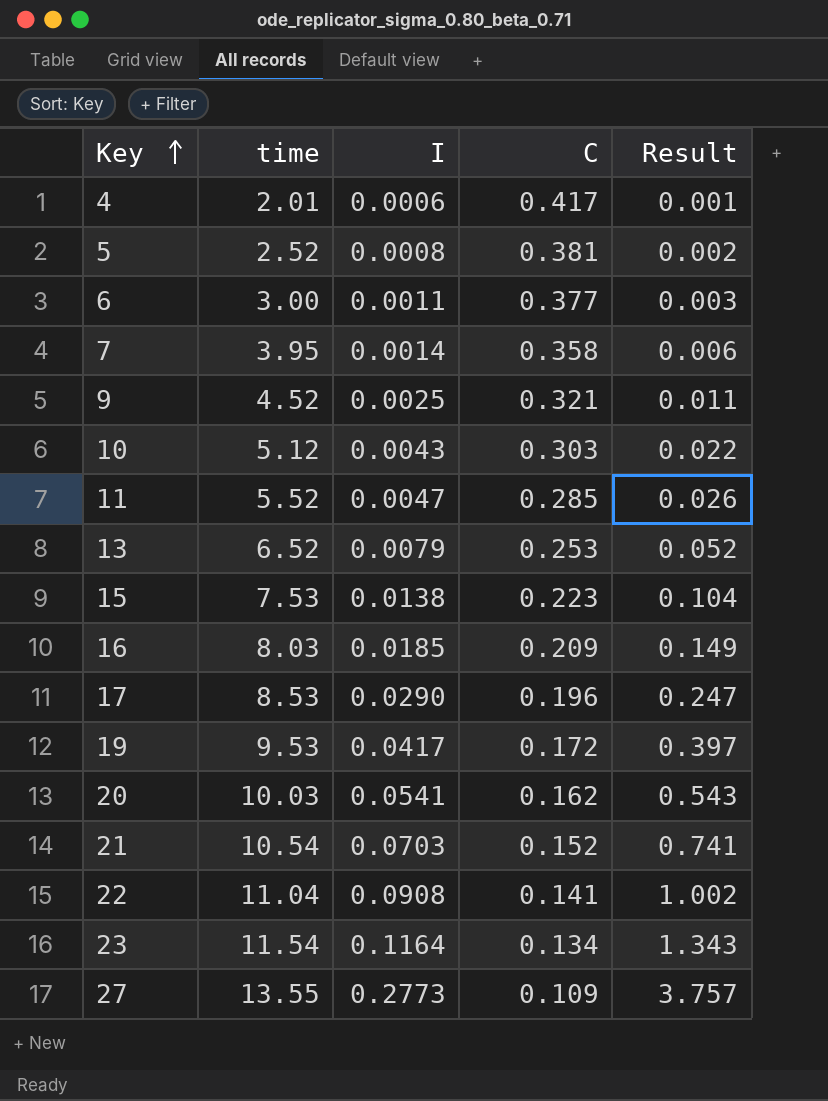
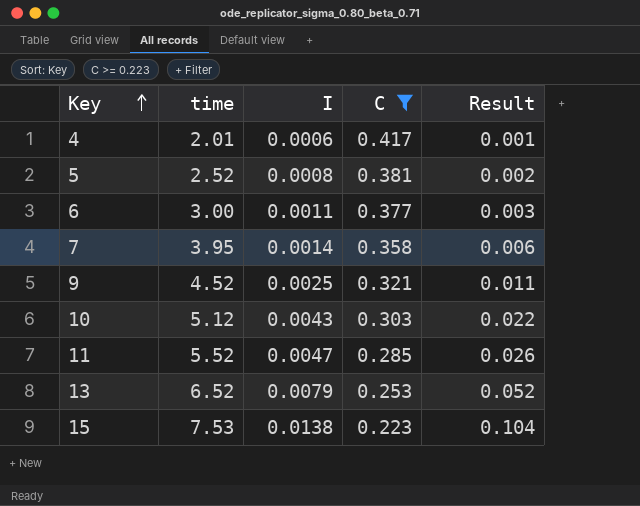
filter: none -> C >= 0.223

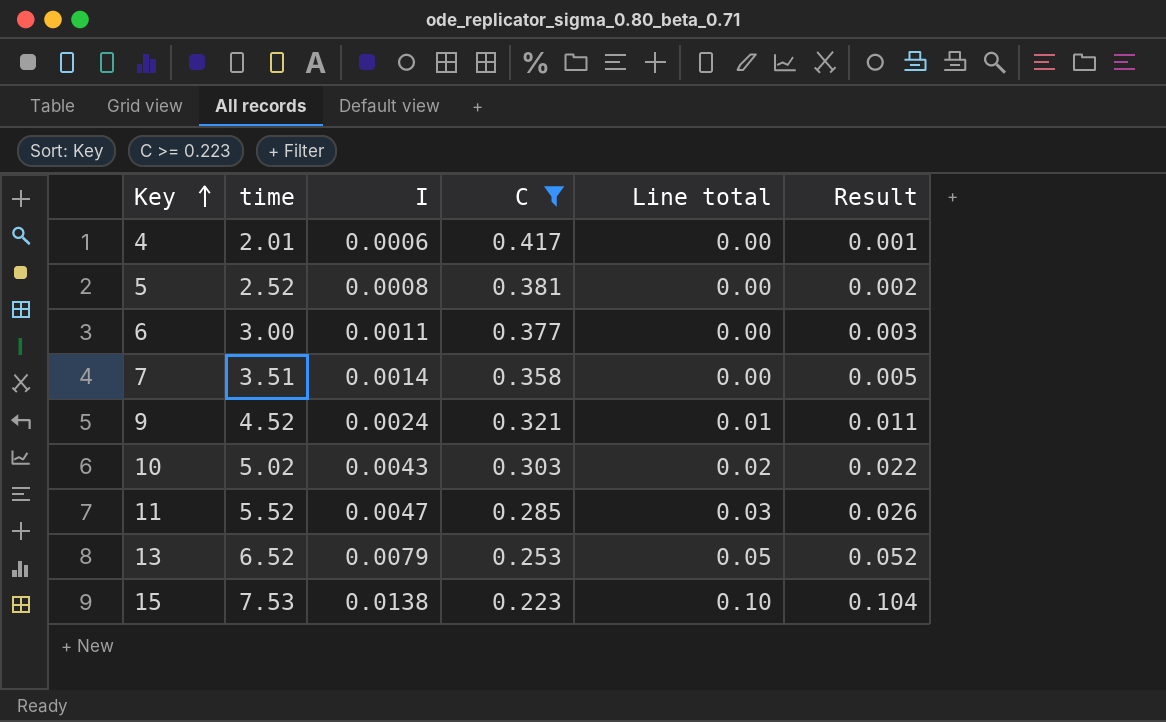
column Line total | formula: none -> [time] * [I]
7 | time: 3.95 -> 3.51
7 | Result: 0.006 -> 0.005
9 | I: 0.0025 -> 0.0024
10 | time: 5.12 -> 5.02

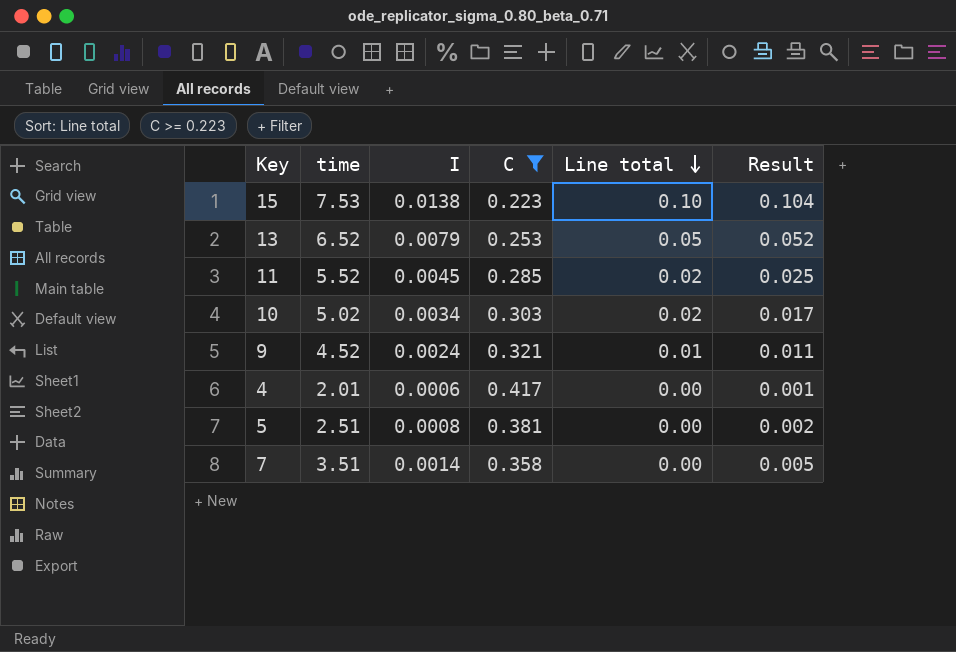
row order: Key ascending -> Line total descending
row 6: 3.00 | 0.0011 | 0.377 | 0.00 | 0.003 -> none
11 | I: 0.0047 -> 0.0045
11 | Line total: 0.03 -> 0.02
11 | Result: 0.026 -> 0.025
10 | I: 0.0043 -> 0.0034
10 | Result: 0.022 -> 0.017
5 | time: 2.52 -> 2.51

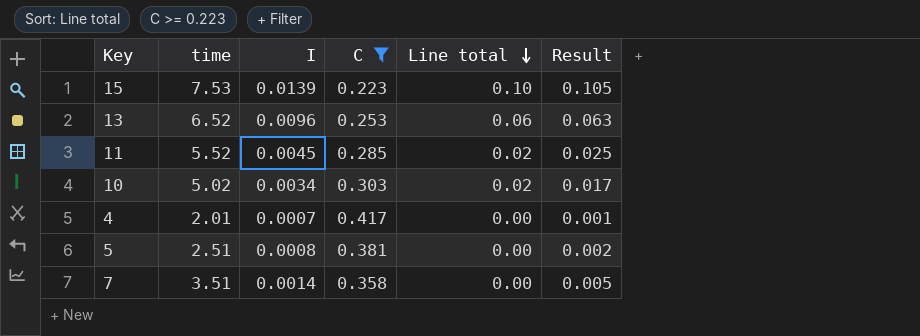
row 9: 4.52 | 0.0024 | 0.321 | 0.01 | 0.011 -> none
15 | I: 0.0138 -> 0.0139
15 | Result: 0.104 -> 0.105
13 | I: 0.0079 -> 0.0096
13 | Line total: 0.05 -> 0.06
13 | Result: 0.052 -> 0.063
4 | I: 0.0006 -> 0.0007

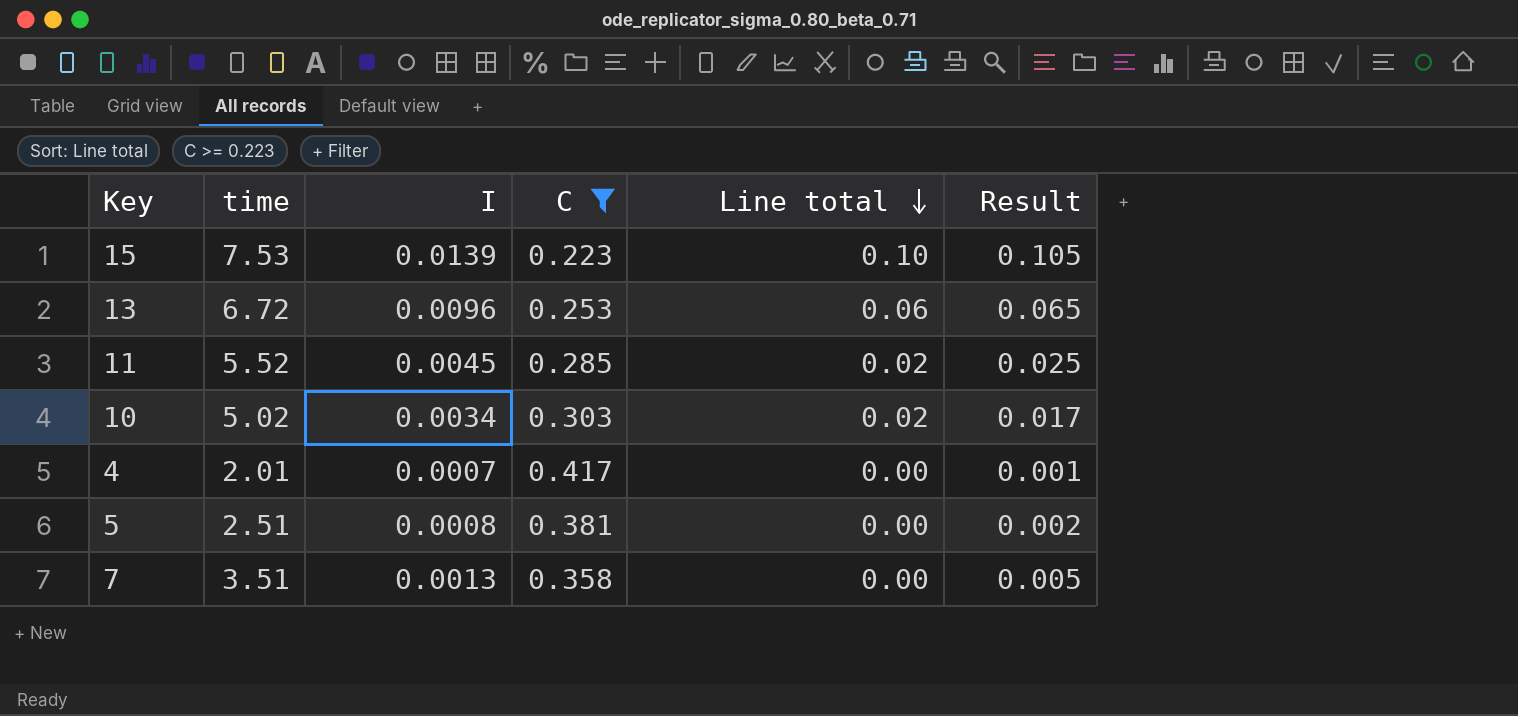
13 | time: 6.52 -> 6.72
13 | Result: 0.063 -> 0.065
7 | I: 0.0014 -> 0.0013

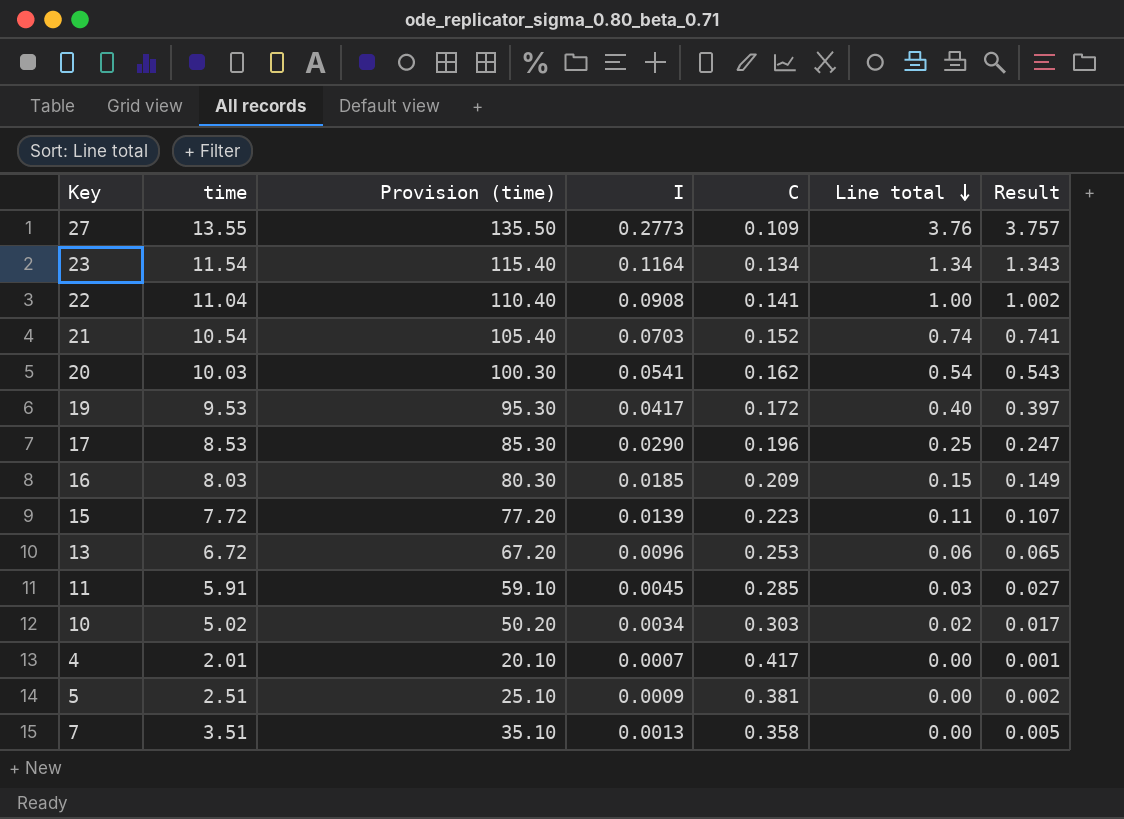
filter: C >= 0.223 -> none
column Provision (time) | formula: none -> [time] * 10
15 | time: 7.53 -> 7.72
15 | Line total: 0.10 -> 0.11
15 | Result: 0.105 -> 0.107
11 | time: 5.52 -> 5.91
11 | Line total: 0.02 -> 0.03
11 | Result: 0.025 -> 0.027
5 | I: 0.0008 -> 0.0009

